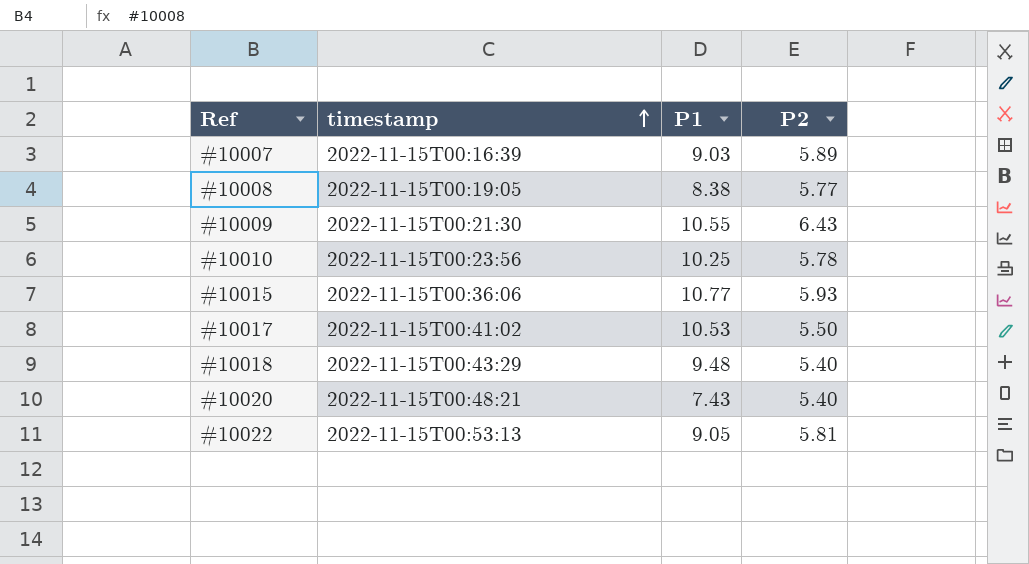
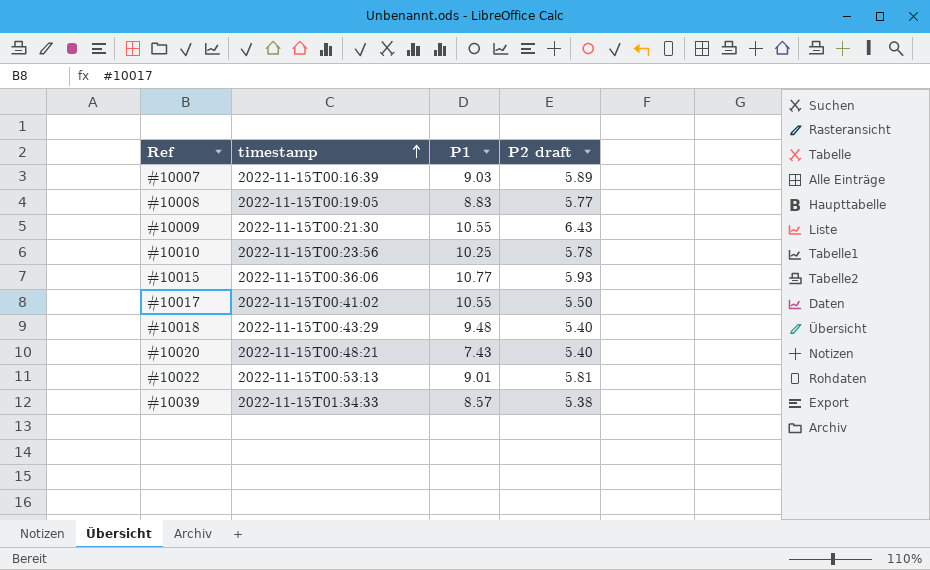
column name: P2 -> P2 draft
#10008 | P1: 8.38 -> 8.83
#10017 | P1: 10.53 -> 10.55
#10022 | P1: 9.05 -> 9.01
row #10039: none -> 2022-11-15T01:34:33 | 8.57 | 5.38

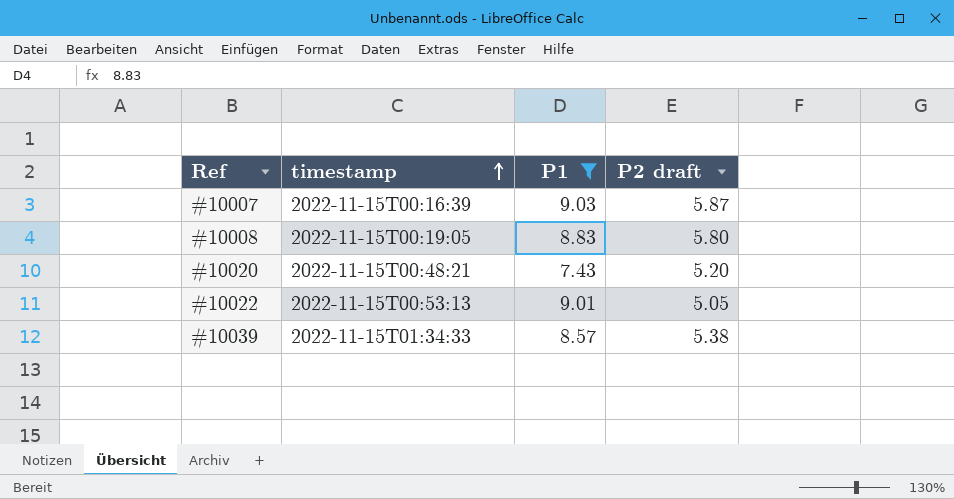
filter: none -> P1 <= 9.03
#10007 | P2 draft: 5.89 -> 5.87
#10008 | P2 draft: 5.77 -> 5.80
#10020 | P2 draft: 5.40 -> 5.20
#10022 | P2 draft: 5.81 -> 5.05

